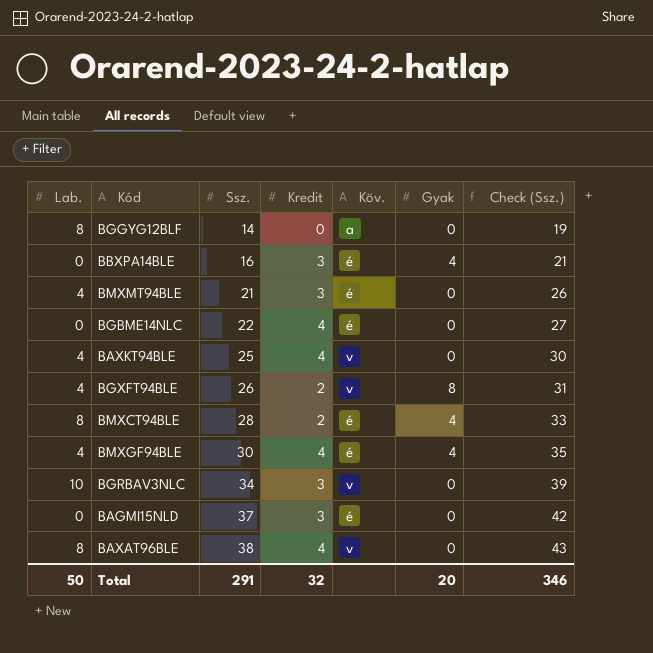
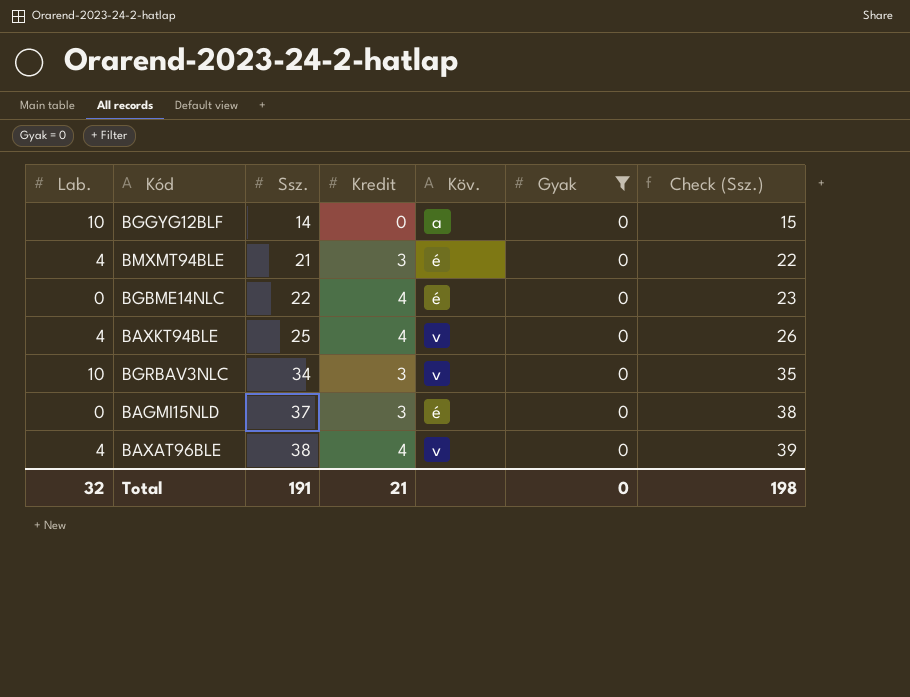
filter: none -> Gyak = 0
column Check (Ssz.) | formula: [Ssz.] + 5 -> [Ssz.] + 1
BGGYG12BLF | Lab.: 8 -> 10
BAXAT96BLE | Lab.: 8 -> 4
Total | Lab.: 50 -> 32
Total | Ssz.: 291 -> 191
Total | Kredit: 32 -> 21
Total | Gyak: 20 -> 0
Total | Check (Ssz.): 346 -> 198

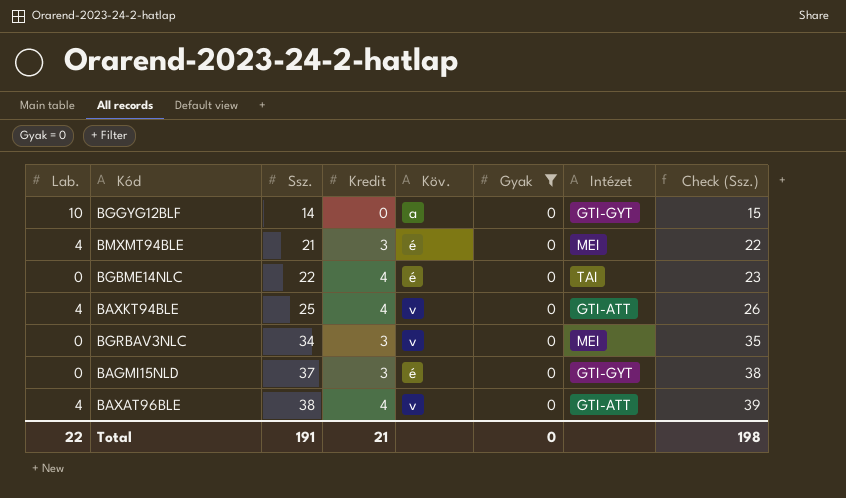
column Intézet | position: none -> 7
BGRBAV3NLC | Lab.: 10 -> 0
Total | Lab.: 32 -> 22

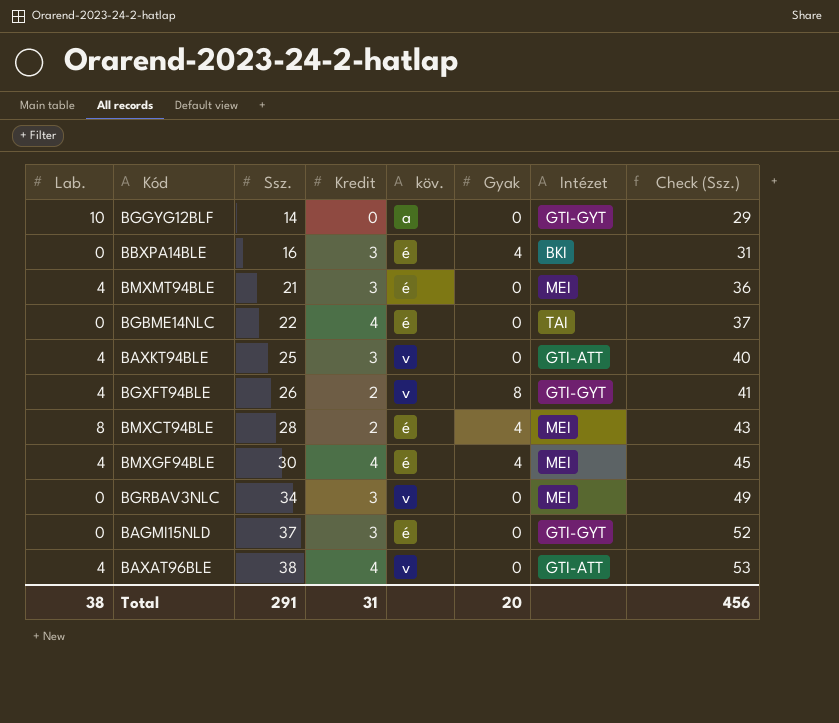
filter: Gyak = 0 -> none
column name: Köv. -> köv.
column Check (Ssz.) | formula: [Ssz.] + 1 -> [Ssz.] + 15
BAXKT94BLE | Kredit: 4 -> 3
Total | Lab.: 22 -> 38
Total | Ssz.: 191 -> 291
Total | Kredit: 21 -> 31
Total | Gyak: 0 -> 20
Total | Check (Ssz.): 198 -> 456

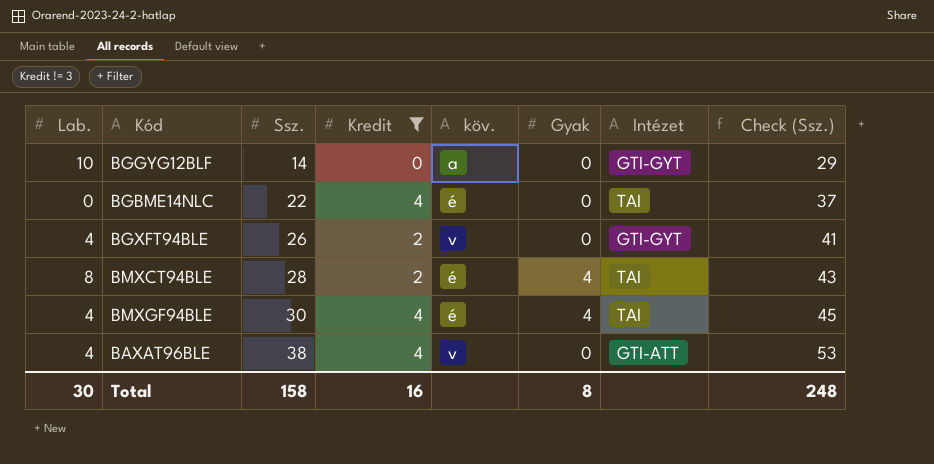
filter: none -> Kredit != 3
BGXFT94BLE | Gyak: 8 -> 0
BMXCT94BLE | Intézet: MEI -> TAI
BMXGF94BLE | Intézet: MEI -> TAI
Total | Lab.: 38 -> 30
Total | Ssz.: 291 -> 158
Total | Kredit: 31 -> 16
Total | Gyak: 20 -> 8
Total | Check (Ssz.): 456 -> 248

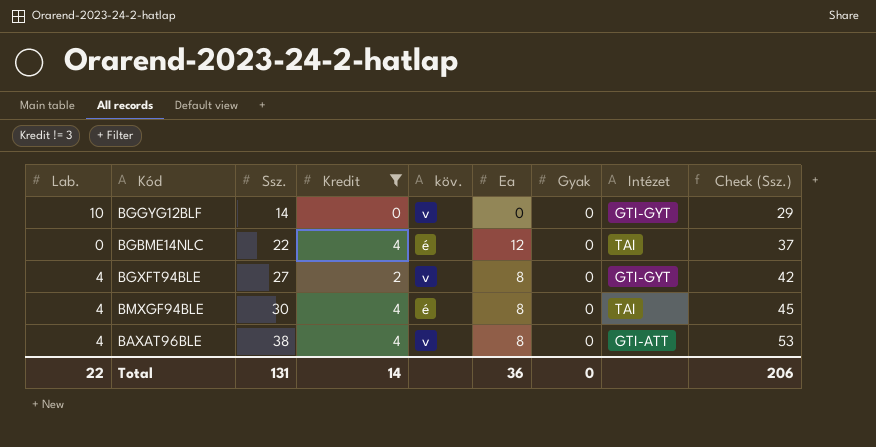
column Ea | position: none -> 6
row BMXCT94BLE: 8 | 28 | 2 | é | 4 | TAI | 43 -> none
BGGYG12BLF | köv.: a -> v
BGXFT94BLE | Ssz.: 26 -> 27
BGXFT94BLE | Check (Ssz.): 41 -> 42
BMXGF94BLE | Gyak: 4 -> 0
Total | Lab.: 30 -> 22
Total | Ssz.: 158 -> 131
Total | Kredit: 16 -> 14
Total | Gyak: 8 -> 0
Total | Check (Ssz.): 248 -> 206

